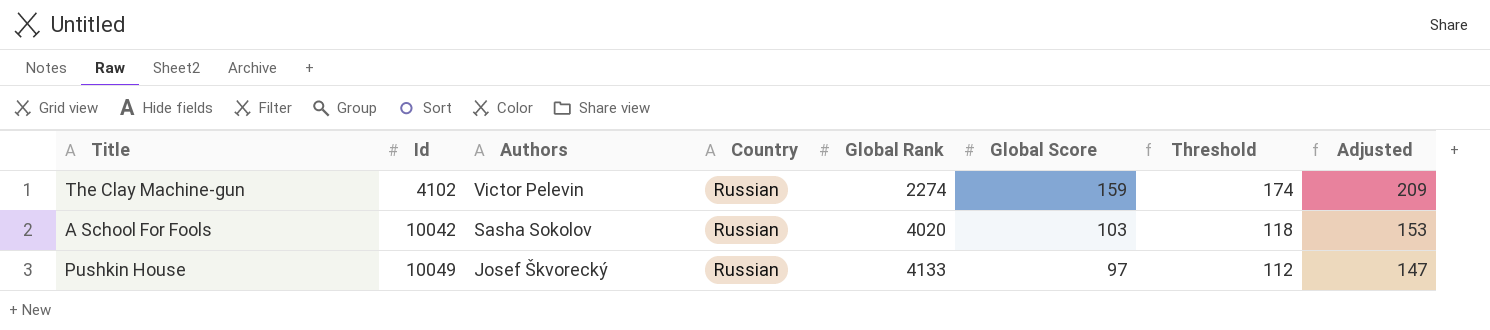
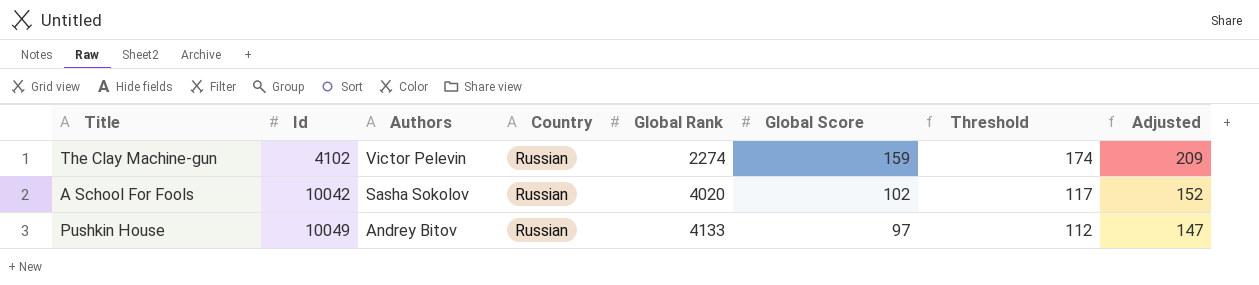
A School For Fools | Global Score: 103 -> 102
A School For Fools | Threshold: 118 -> 117
A School For Fools | Adjusted: 153 -> 152
Pushkin House | Authors: Josef Škvorecký -> Andrey Bitov

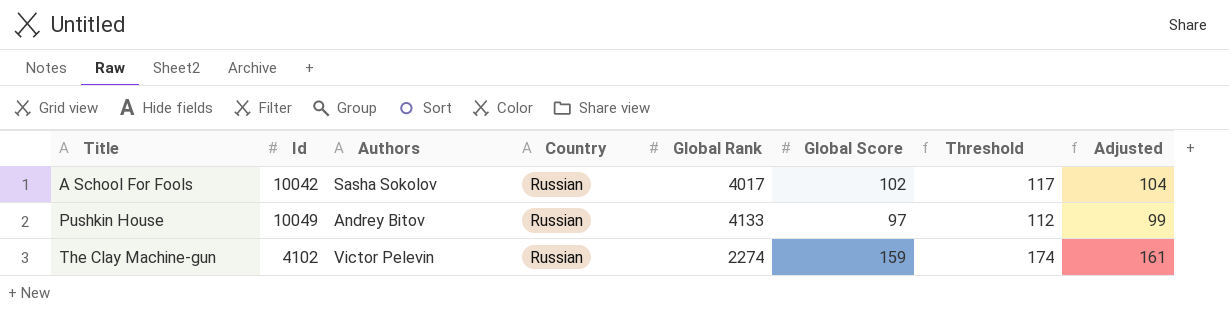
row order: Id ascending -> Title ascending
column Adjusted | formula: [Global Score] + 50 -> [Global Score] + 2
A School For Fools | Global Rank: 4020 -> 4017

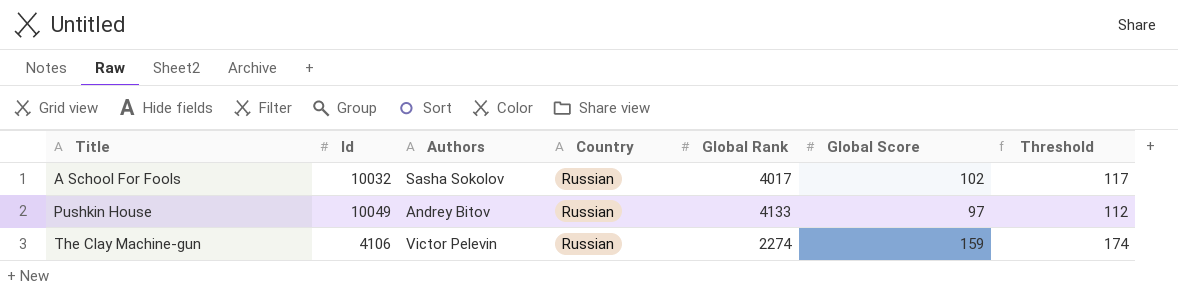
column Adjusted | formula: [Global Score] + 2 -> none
A School For Fools | Id: 10042 -> 10032
The Clay Machine-gun | Id: 4102 -> 4106

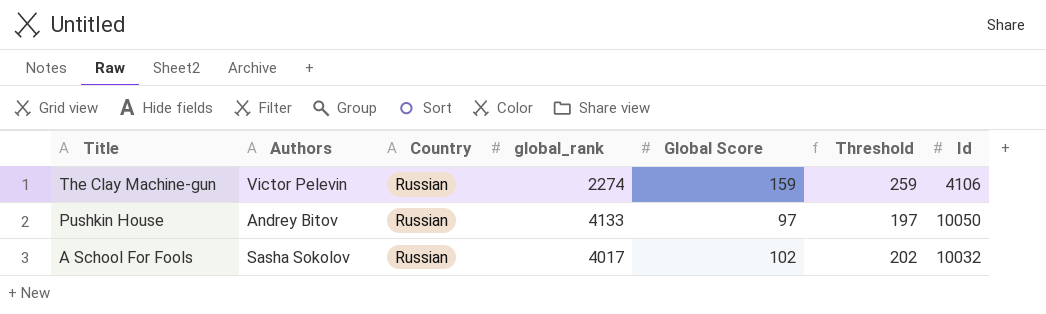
row order: Title ascending -> Title descending
column name: Global Rank -> global_rank
column Threshold | formula: [Global Score] + 15 -> [Global Score] + 100
column Id | position: 2 -> 7
Pushkin House | Id: 10049 -> 10050

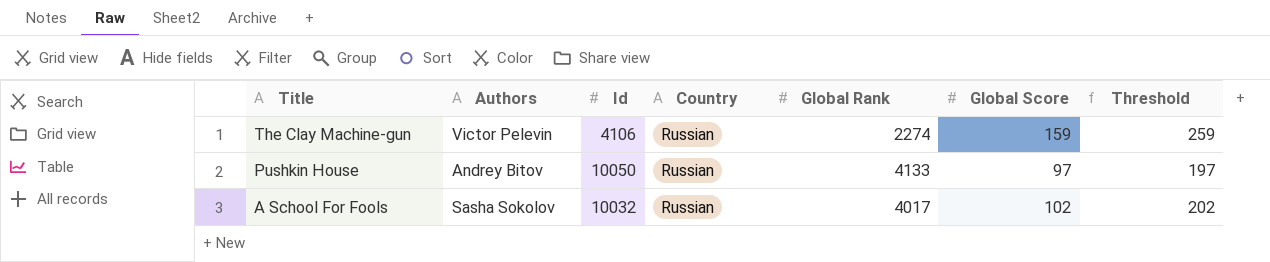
column Id | position: 7 -> 3
column name: global_rank -> Global Rank

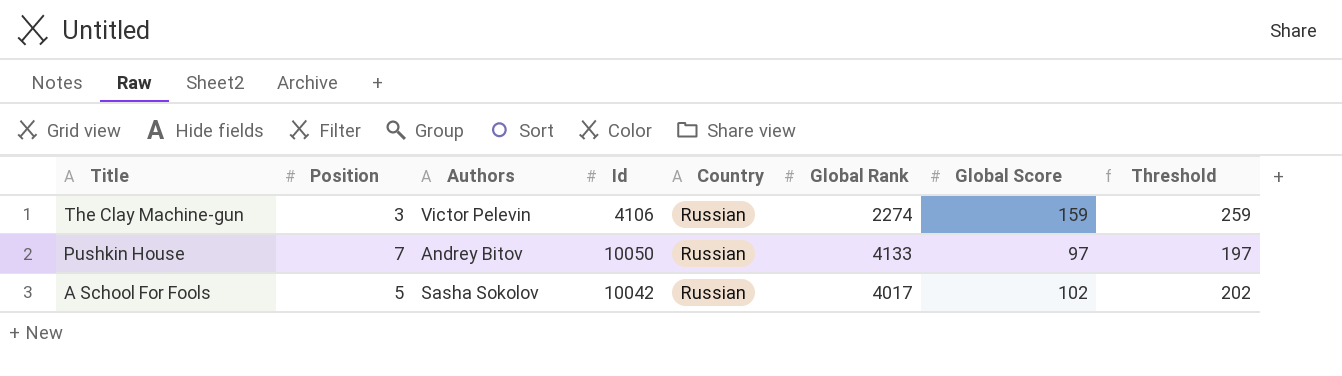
column Position | position: none -> 2
A School For Fools | Id: 10032 -> 10042

